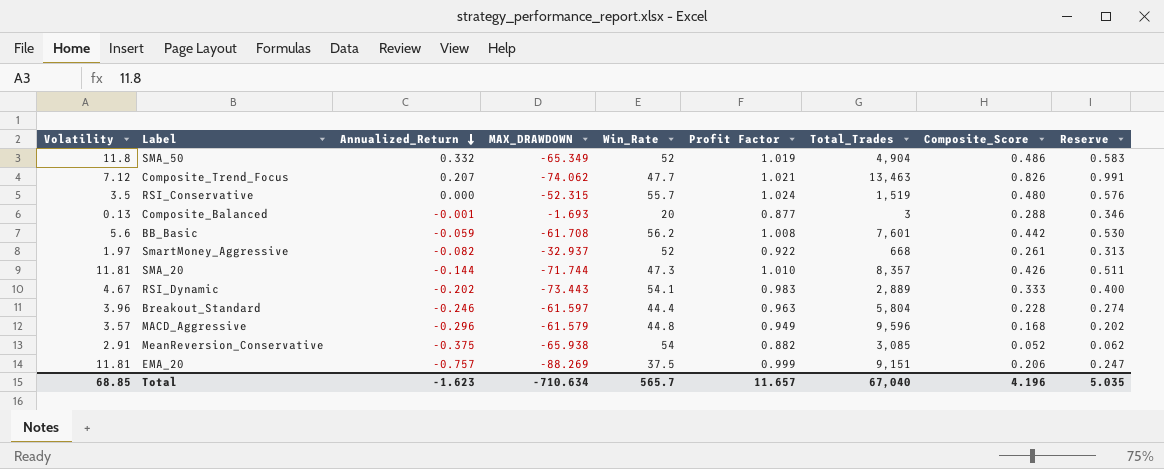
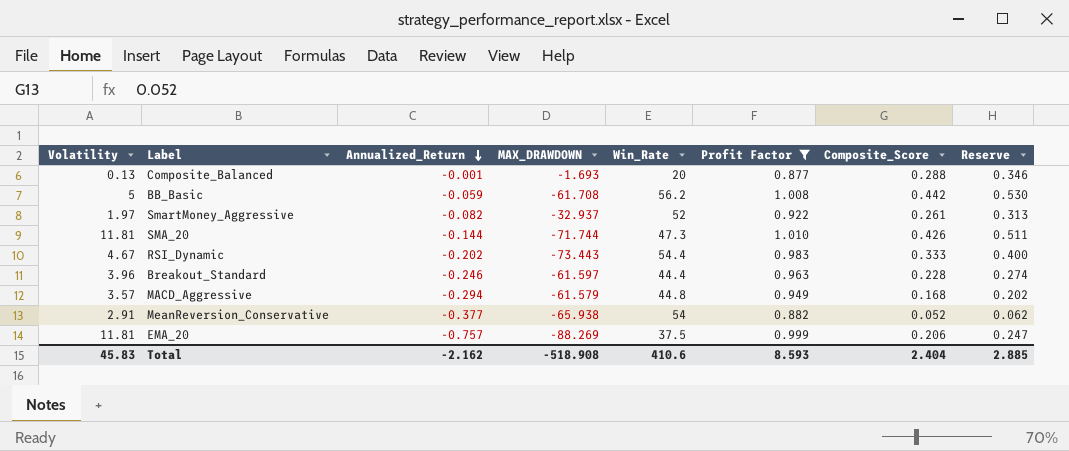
filter: none -> Profit Factor <= 1.010
column Total_Trades | position: 7 -> none
BB_Basic | Volatility: 5.6 -> 5
RSI_Dynamic | Win_Rate: 54.1 -> 54.4
MACD_Aggressive | Annualized_Return: -0.296 -> -0.294
MeanReversion_Conservative | Annualized_Return: -0.375 -> -0.377
Total | Volatility: 68.85 -> 45.83
Total | Annualized_Return: -1.623 -> -2.162
Total | MAX_DRAWDOWN: -710.634 -> -518.908
Total | Win_Rate: 565.7 -> 410.6
Total | Profit Factor: 11.657 -> 8.593
Total | Composite_Score: 4.196 -> 2.404
Total | Reserve: 5.035 -> 2.885

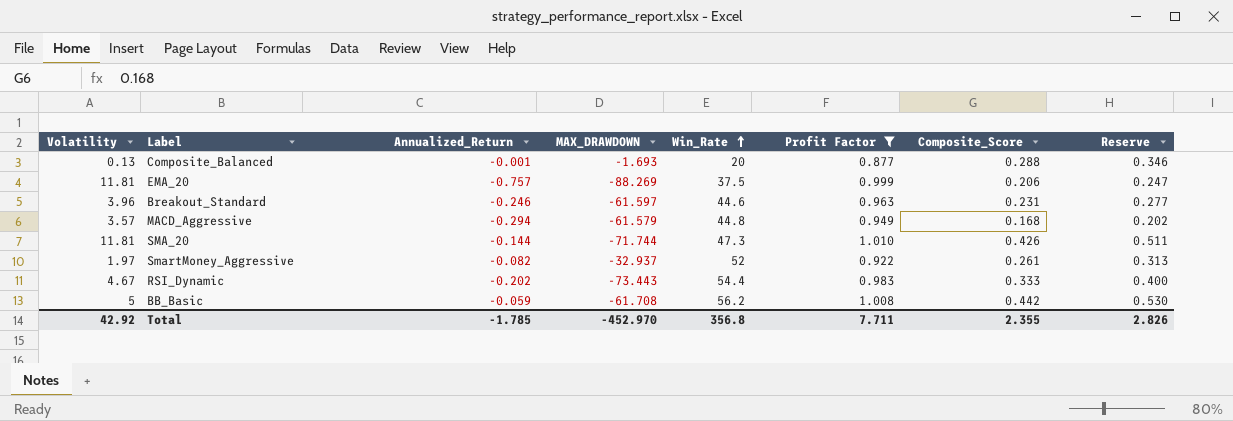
row order: Annualized_Return descending -> Win_Rate ascending
row MeanReversion_Conservative: 2.91 | -0.377 | -65.938 | 54 | 0.882 | 0.052 | 0.062 -> none
Breakout_Standard | Win_Rate: 44.4 -> 44.6
Breakout_Standard | Composite_Score: 0.228 -> 0.231
Breakout_Standard | Reserve: 0.274 -> 0.277
Total | Volatility: 45.83 -> 42.92
Total | Annualized_Return: -2.162 -> -1.785
Total | MAX_DRAWDOWN: -518.908 -> -452.970
Total | Win_Rate: 410.6 -> 356.8
Total | Profit Factor: 8.593 -> 7.711
Total | Composite_Score: 2.404 -> 2.355
Total | Reserve: 2.885 -> 2.826

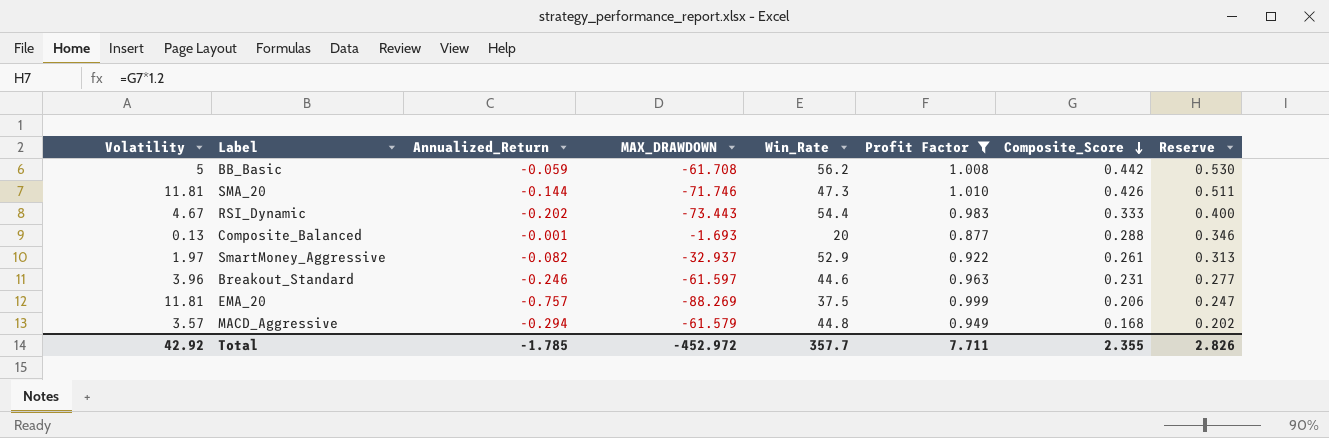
row order: Win_Rate ascending -> Composite_Score descending
SMA_20 | MAX_DRAWDOWN: -71.744 -> -71.746
SmartMoney_Aggressive | Win_Rate: 52 -> 52.9
Total | MAX_DRAWDOWN: -452.970 -> -452.972
Total | Win_Rate: 356.8 -> 357.7

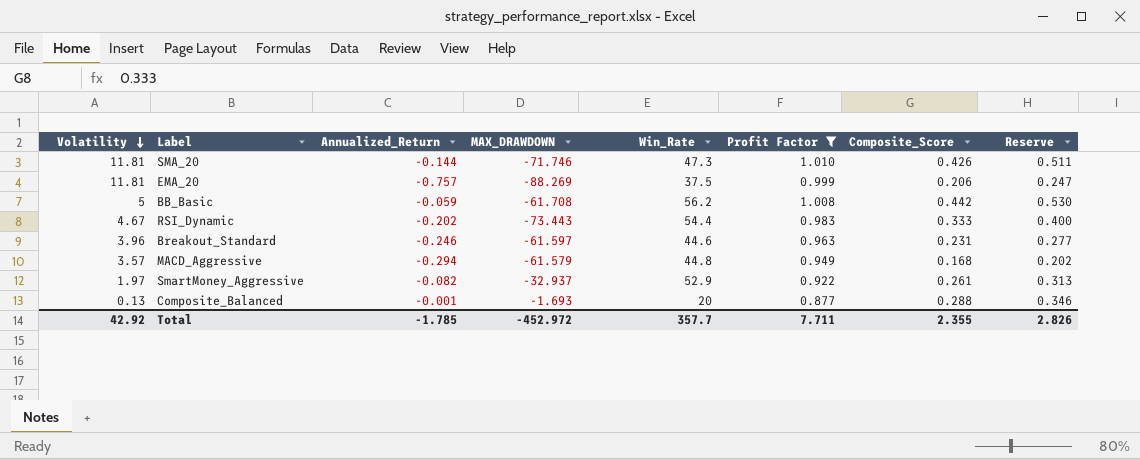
row order: Composite_Score descending -> Volatility descending

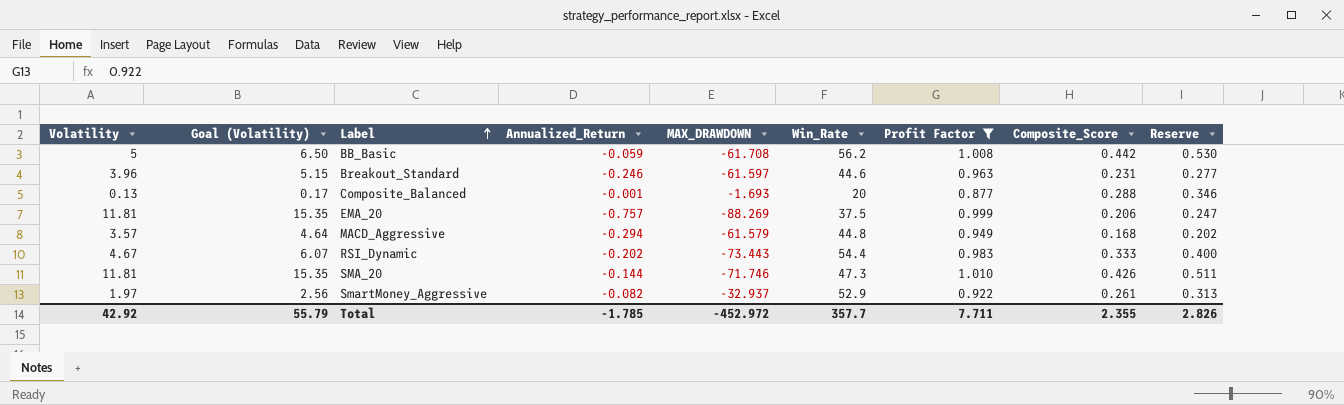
row order: Volatility descending -> Label ascending
column Goal (Volatility) | formula: none -> [Volatility] * 1.3

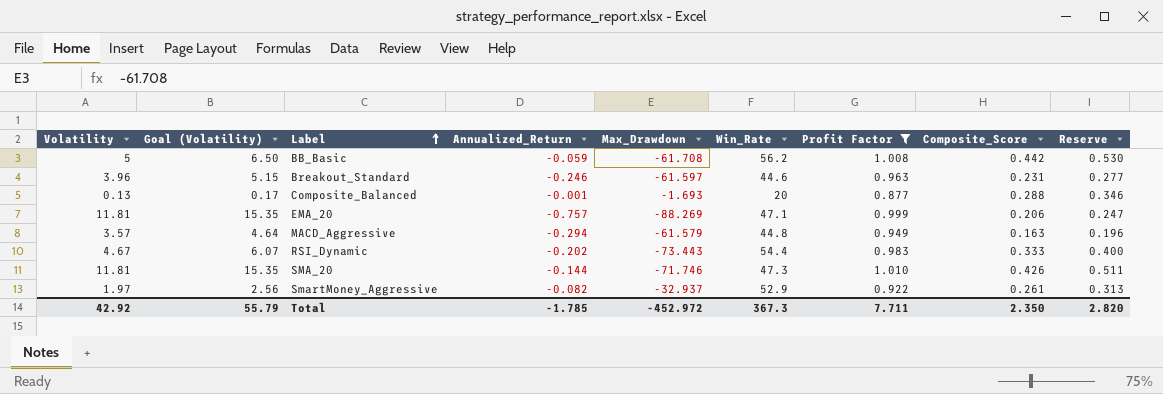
column name: MAX_DRAWDOWN -> Max_Drawdown
EMA_20 | Win_Rate: 37.5 -> 47.1
MACD_Aggressive | Composite_Score: 0.168 -> 0.163
MACD_Aggressive | Reserve: 0.202 -> 0.196
Total | Win_Rate: 357.7 -> 367.3
Total | Composite_Score: 2.355 -> 2.350
Total | Reserve: 2.826 -> 2.820

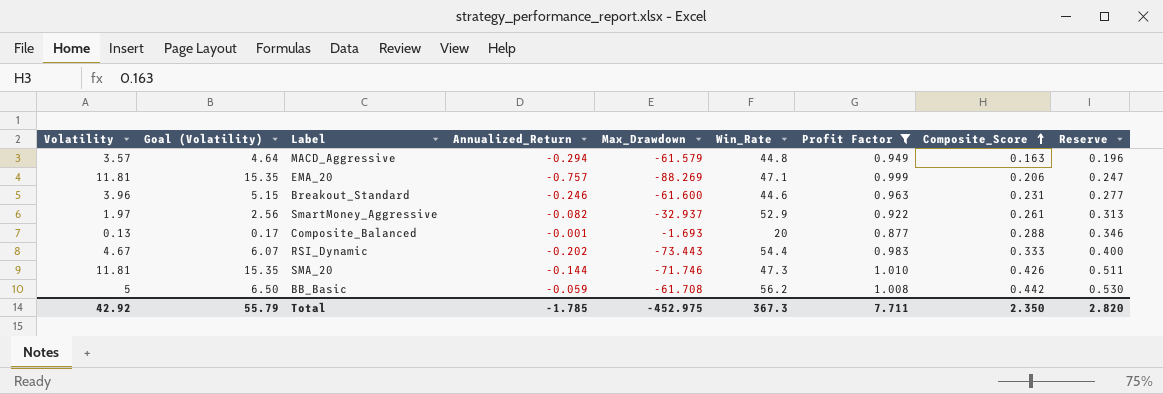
row order: Label ascending -> Composite_Score ascending
Breakout_Standard | Max_Drawdown: -61.597 -> -61.600
Total | Max_Drawdown: -452.972 -> -452.975

